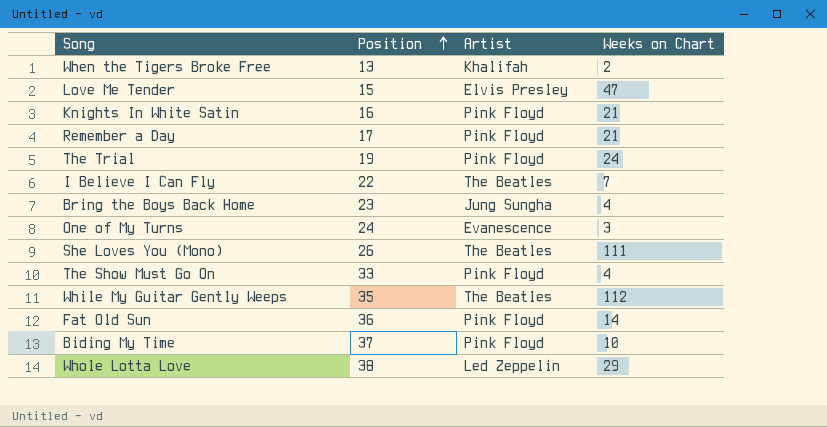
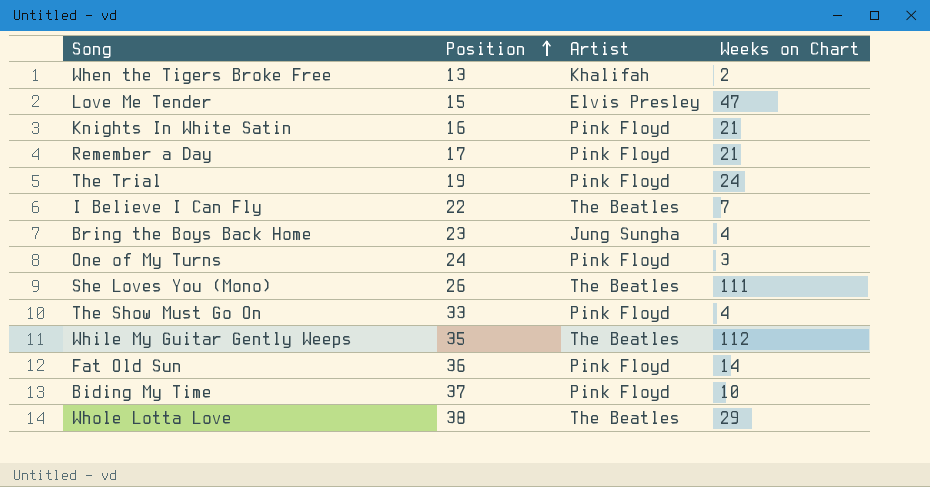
One of My Turns | Artist: Evanescence -> Pink Floyd
Whole Lotta Love | Artist: Led Zeppelin -> The Beatles

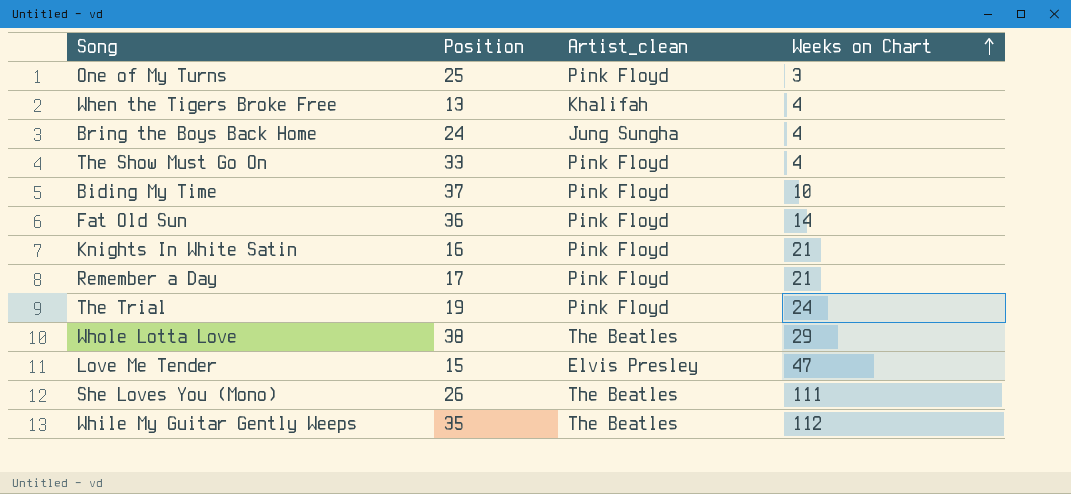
row order: Position ascending -> Weeks on Chart ascending
column name: Artist -> Artist_clean
row I Believe I Can Fly: 22 | The Beatles | 7 -> none
One of My Turns | Position: 24 -> 25
When the Tigers Broke Free | Weeks on Chart: 2 -> 4
Bring the Boys Back Home | Position: 23 -> 24

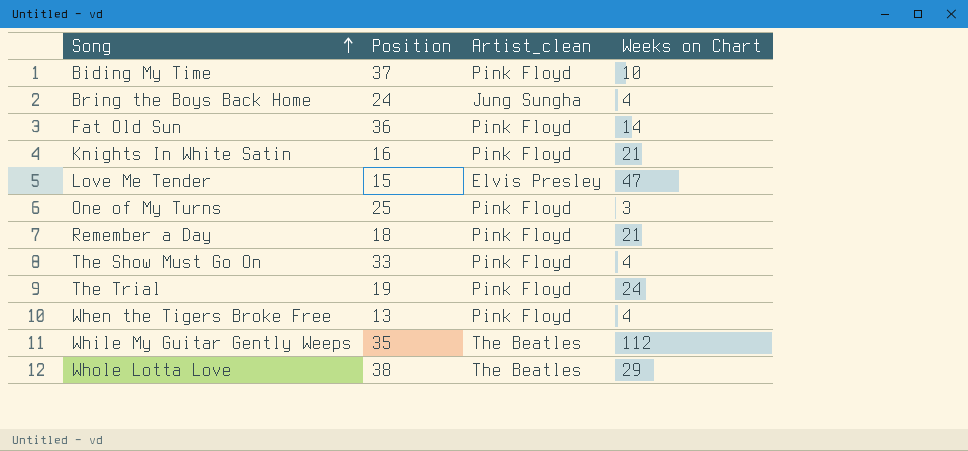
row order: Weeks on Chart ascending -> Song ascending
row She Loves You (Mono): 26 | The Beatles | 111 -> none
Remember a Day | Position: 17 -> 18
When the Tigers Broke Free | Artist_clean: Khalifah -> Pink Floyd

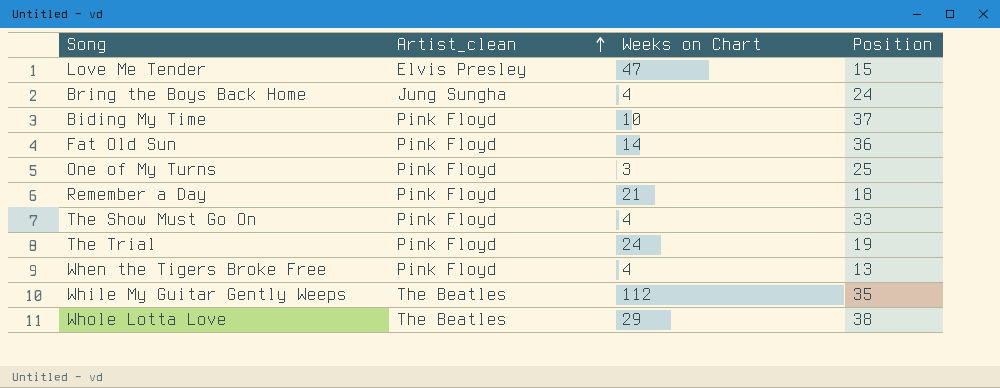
row order: Song ascending -> Artist_clean ascending
column Position | position: 2 -> 4
row Knights In White Satin: 16 | Pink Floyd | 21 -> none

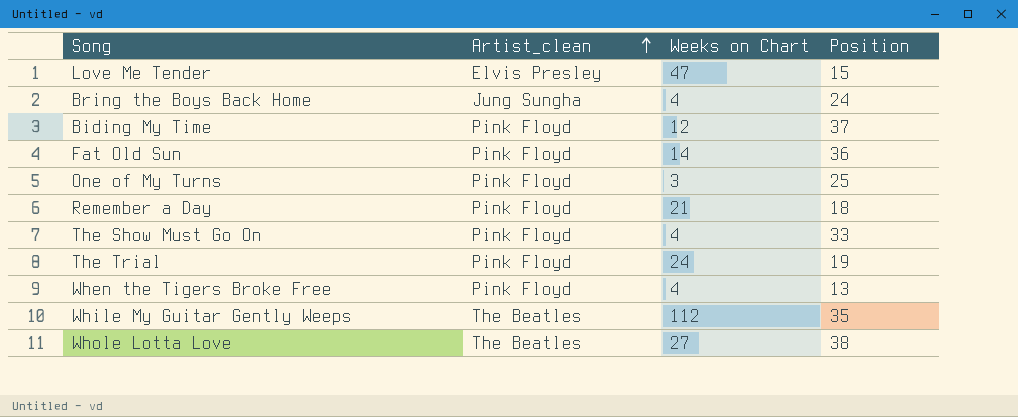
Biding My Time | Weeks on Chart: 10 -> 12
Whole Lotta Love | Weeks on Chart: 29 -> 27

